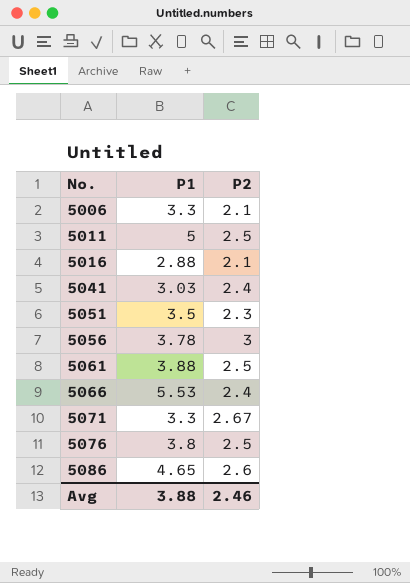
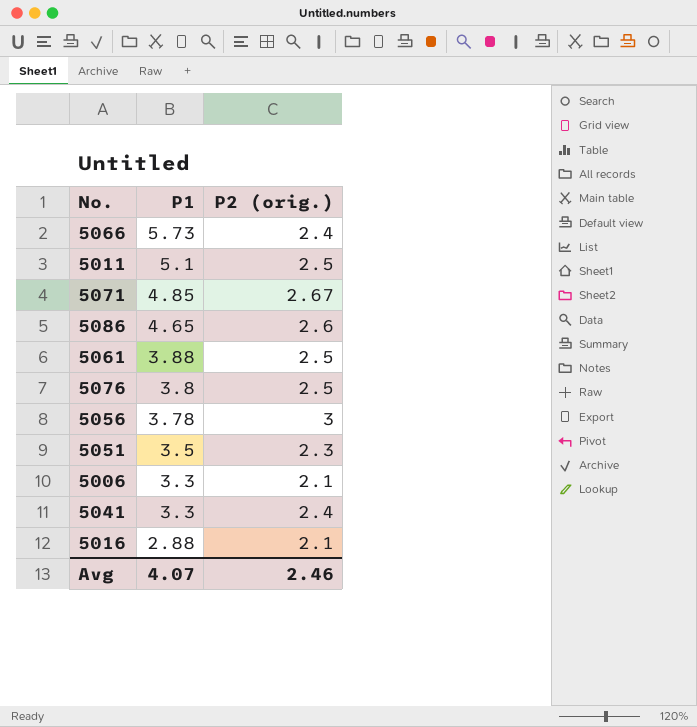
row order: No. ascending -> P1 descending
column name: P2 -> P2 (orig.)
5066 | P1: 5.53 -> 5.73
5011 | P1: 5 -> 5.1
5071 | P1: 3.3 -> 4.85
5041 | P1: 3.03 -> 3.3
Avg | P1: 3.88 -> 4.07

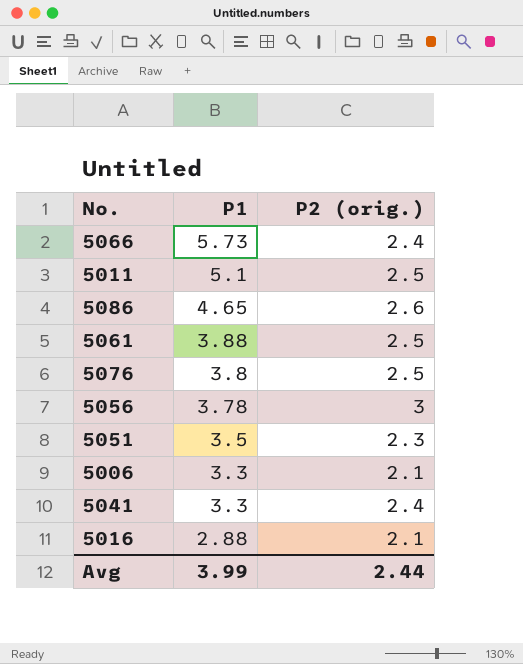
row 5071: 4.85 | 2.67 -> none
Avg | P1: 4.07 -> 3.99
Avg | P2 (orig.): 2.46 -> 2.44

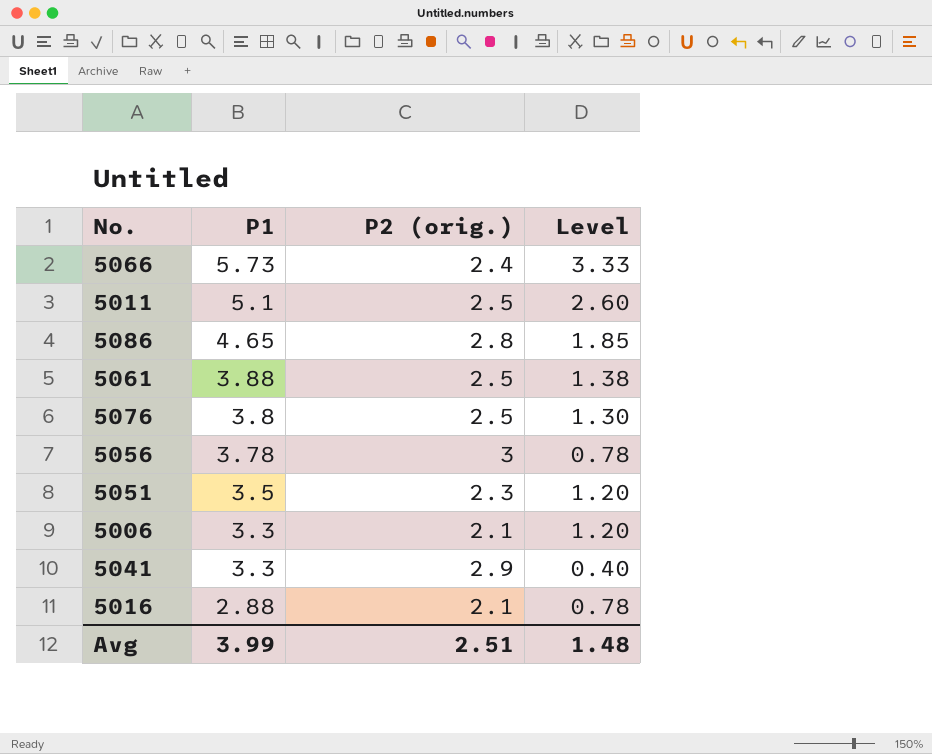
column Level | formula: none -> [P1] - [P2 (orig.)]
5086 | P2 (orig.): 2.6 -> 2.8
5041 | P2 (orig.): 2.4 -> 2.9
Avg | P2 (orig.): 2.44 -> 2.51

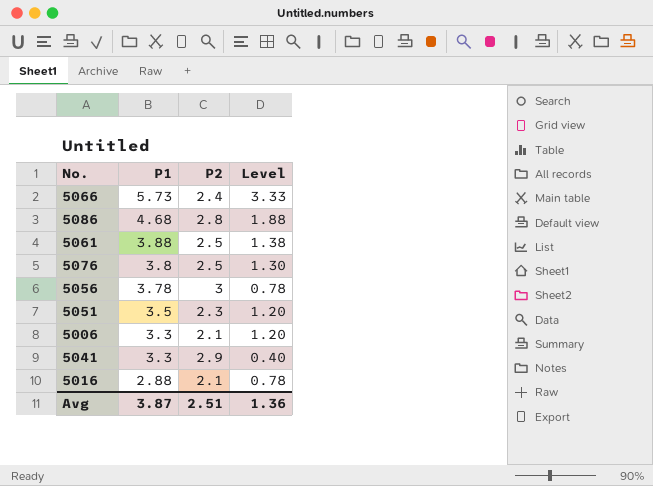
column name: P2 (orig.) -> P2
row 5011: 5.1 | 2.5 | 2.60 -> none
5086 | P1: 4.65 -> 4.68
5086 | Level: 1.85 -> 1.88
Avg | P1: 3.99 -> 3.87
Avg | Level: 1.48 -> 1.36

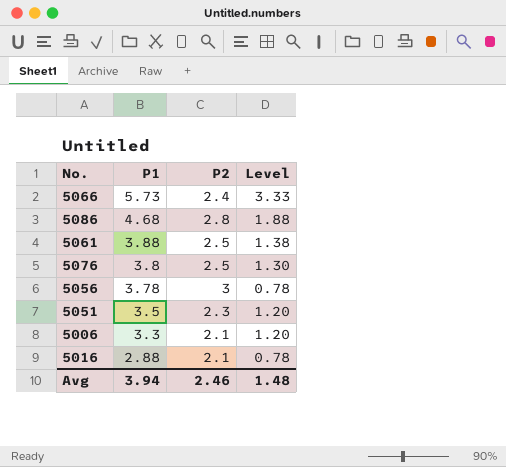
row 5041: 3.3 | 2.9 | 0.40 -> none
Avg | P1: 3.87 -> 3.94
Avg | P2: 2.51 -> 2.46
Avg | Level: 1.36 -> 1.48

